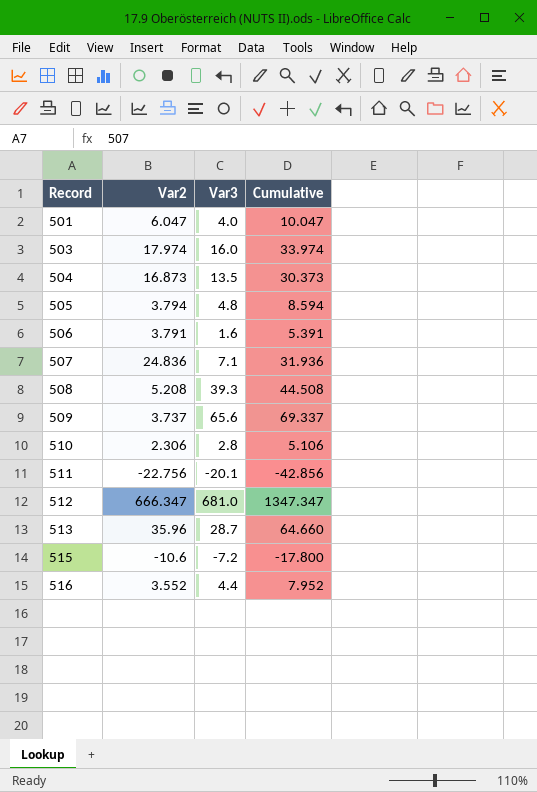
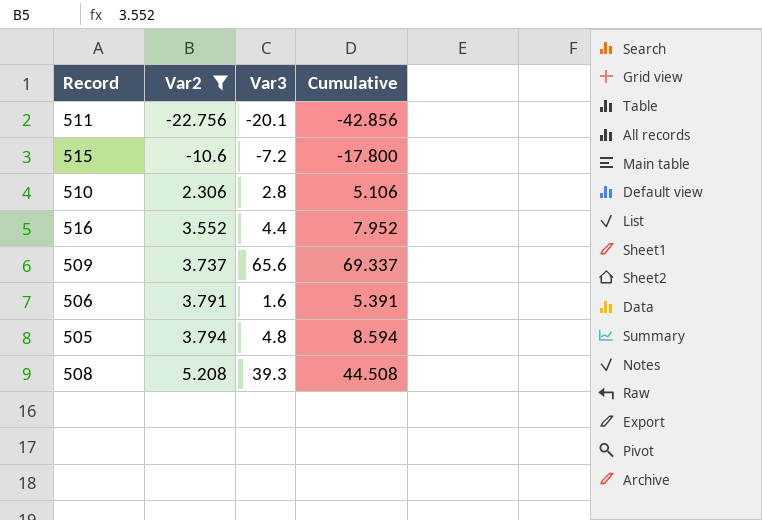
filter: none -> Var2 <= 5.208
row order: Record ascending -> Var2 ascending

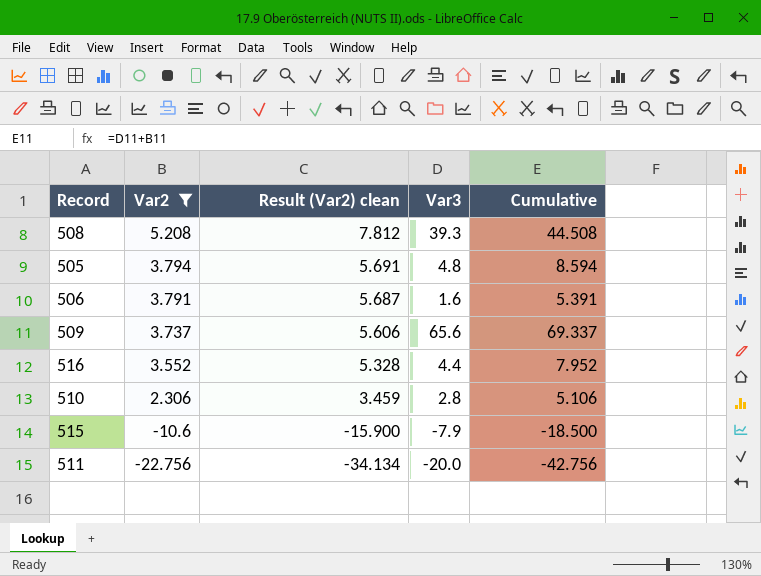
row order: Var2 ascending -> Var2 descending
column Result (Var2) clean | formula: none -> [Var2] * 1.5
515 | Var3: -7.2 -> -7.9
515 | Cumulative: -17.800 -> -18.500
511 | Var3: -20.1 -> -20.0
511 | Cumulative: -42.856 -> -42.756

